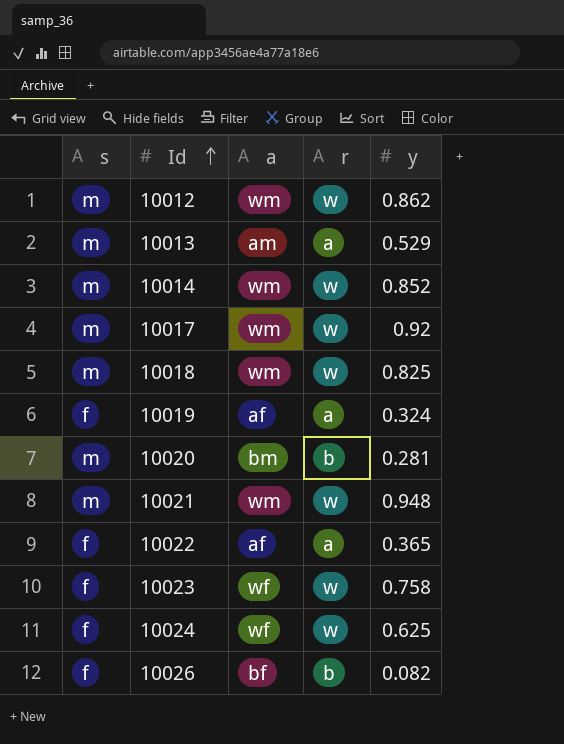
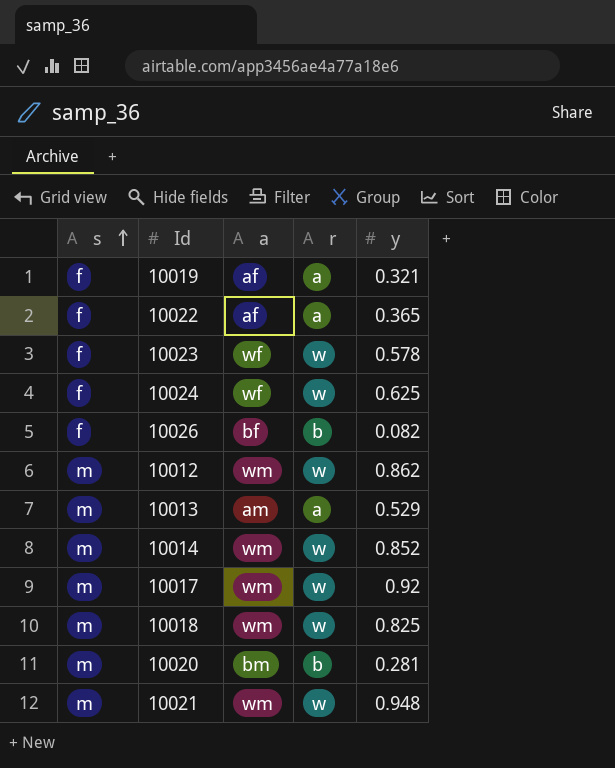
row order: Id ascending -> s ascending
10019 | y: 0.324 -> 0.321
10023 | y: 0.758 -> 0.578

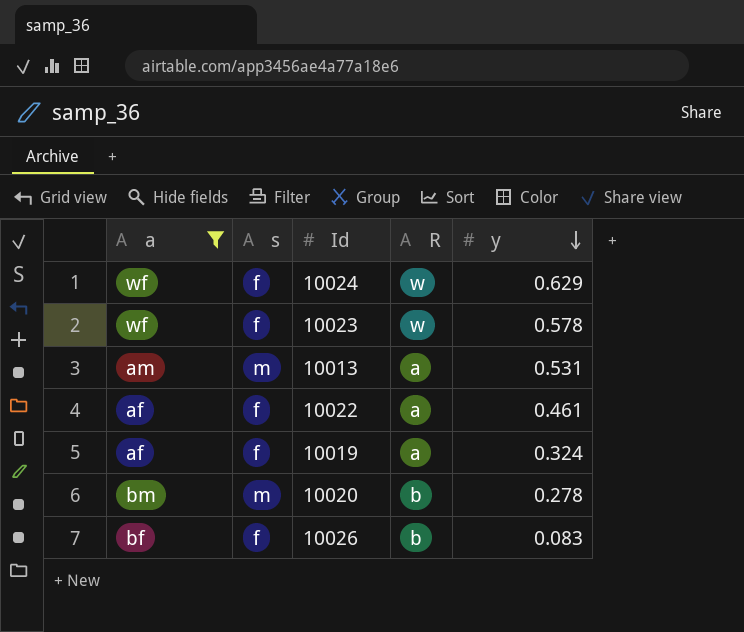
filter: none -> a != wm
row order: s ascending -> y descending
column a | position: 3 -> 1
column name: r -> R
10024 | y: 0.625 -> 0.629
10013 | y: 0.529 -> 0.531
10022 | y: 0.365 -> 0.461
10019 | y: 0.321 -> 0.324
10020 | y: 0.281 -> 0.278
10026 | y: 0.082 -> 0.083

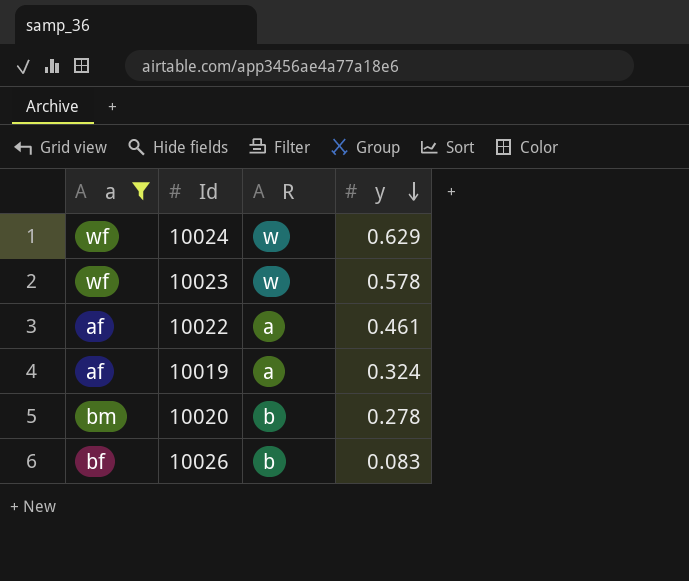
column s | position: 2 -> none
row 10013: am | m | a | 0.531 -> none

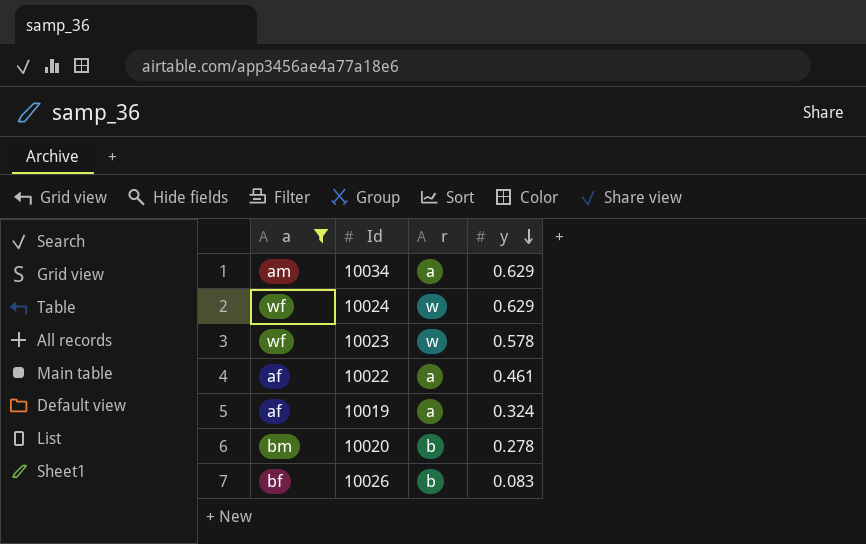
column name: R -> r
row 10034: none -> am | a | 0.629

